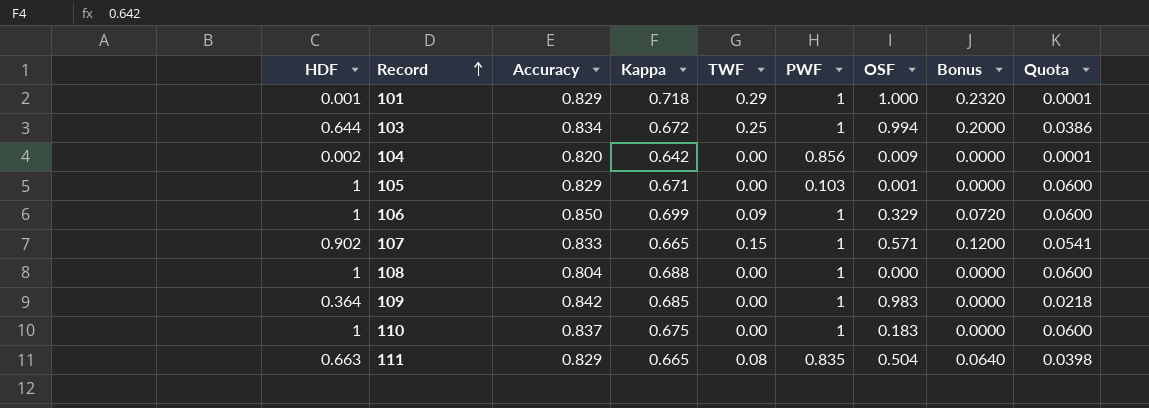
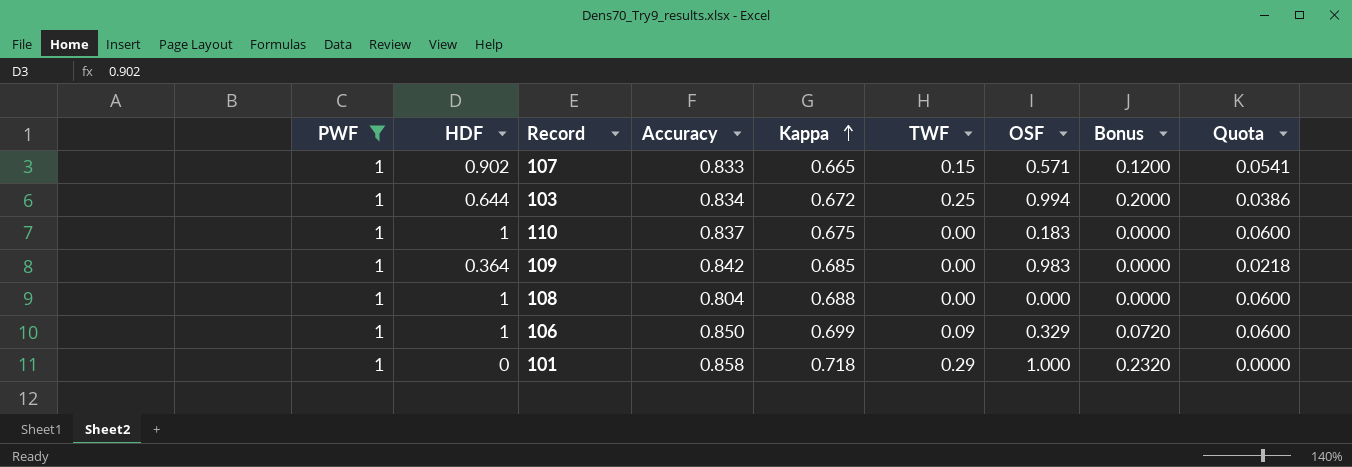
filter: none -> PWF = 1
row order: Record ascending -> Kappa ascending
column PWF | position: 6 -> 1
101 | HDF: 0.001 -> 0
101 | Accuracy: 0.829 -> 0.858
101 | Quota: 0.0001 -> 0.0000

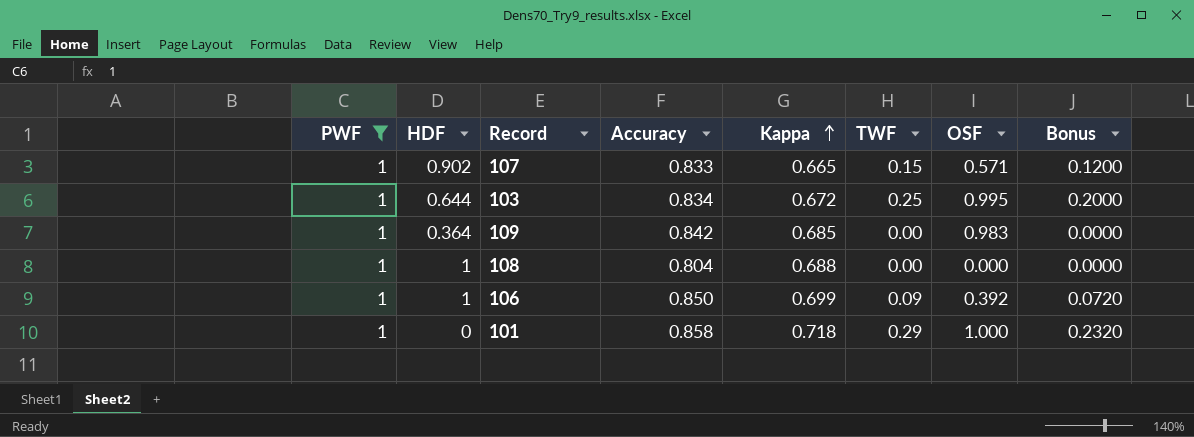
column Quota | formula: [HDF] * 0.06 -> none
row 110: 1 | 1 | 0.837 | 0.675 | 0.00 | 0.183 | 0.0000 | 0.0600 -> none
103 | OSF: 0.994 -> 0.995
106 | OSF: 0.329 -> 0.392

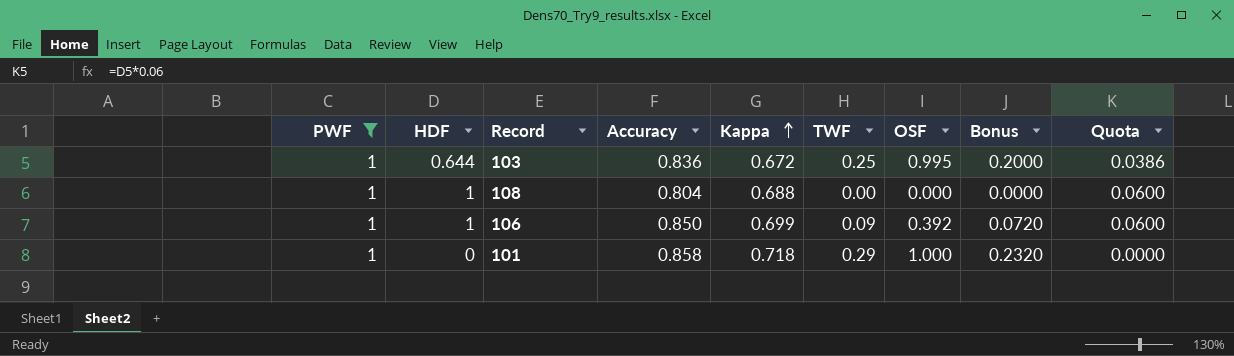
column Quota | formula: none -> [HDF] * 0.06
row 107: 1 | 0.902 | 0.833 | 0.665 | 0.15 | 0.571 | 0.1200 -> none
row 109: 1 | 0.364 | 0.842 | 0.685 | 0.00 | 0.983 | 0.0000 -> none
103 | Accuracy: 0.834 -> 0.836

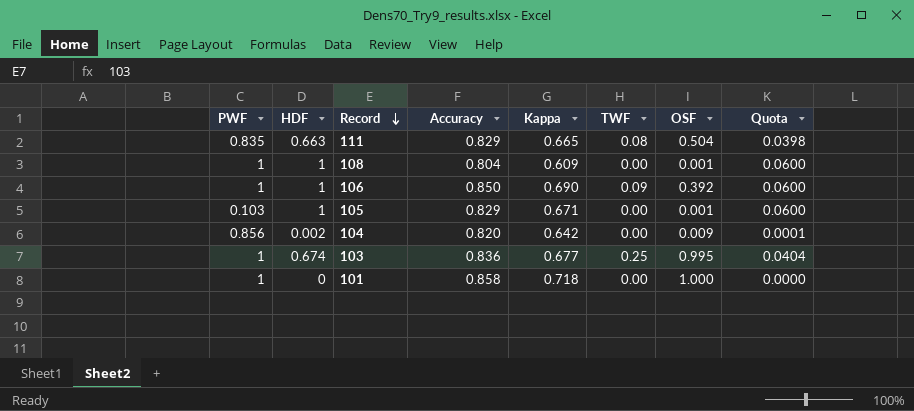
filter: PWF = 1 -> none
row order: Kappa ascending -> Record descending
column Bonus | formula: [TWF] * 0.8 -> none
108 | Kappa: 0.688 -> 0.609
108 | OSF: 0.000 -> 0.001
106 | Kappa: 0.699 -> 0.690
103 | HDF: 0.644 -> 0.674
103 | Kappa: 0.672 -> 0.677
103 | Quota: 0.0386 -> 0.0404
101 | TWF: 0.29 -> 0.00

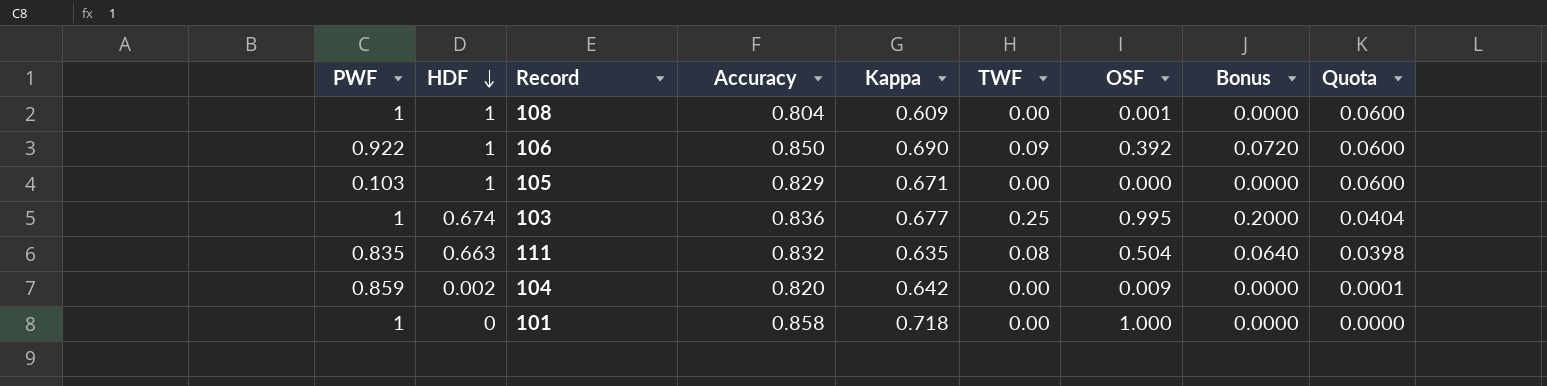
row order: Record descending -> HDF descending
column Bonus | formula: none -> [TWF] * 0.8
106 | PWF: 1 -> 0.922
105 | OSF: 0.001 -> 0.000
111 | Accuracy: 0.829 -> 0.832
111 | Kappa: 0.665 -> 0.635
104 | PWF: 0.856 -> 0.859

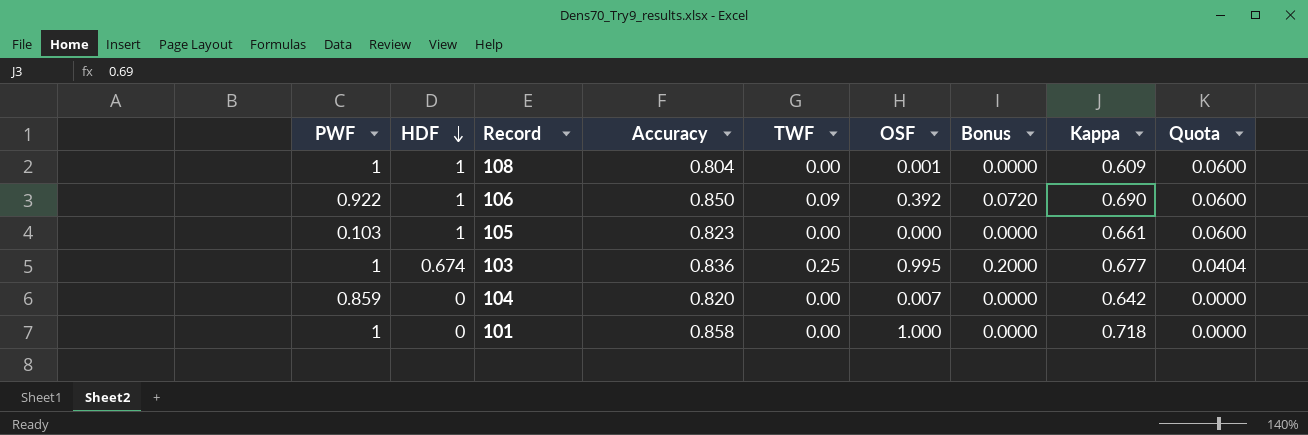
column Kappa | position: 5 -> 8
row 111: 0.835 | 0.663 | 0.832 | 0.635 | 0.08 | 0.504 | 0.0640 | 0.0398 -> none
105 | Accuracy: 0.829 -> 0.823
105 | Kappa: 0.671 -> 0.661
104 | HDF: 0.002 -> 0
104 | OSF: 0.009 -> 0.007
104 | Quota: 0.0001 -> 0.0000

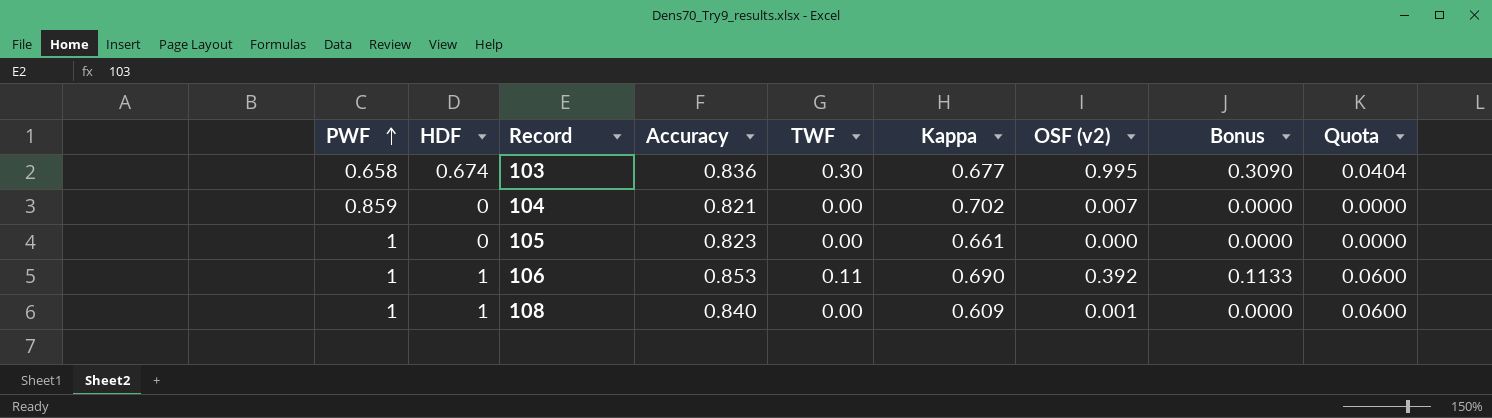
row order: HDF descending -> PWF ascending
column Kappa | position: 8 -> 6
column name: OSF -> OSF (v2)
column Bonus | formula: [TWF] * 0.8 -> [TWF] * 1.03
row 101: 1 | 0 | 0.858 | 0.00 | 1.000 | 0.0000 | 0.718 | 0.0000 -> none
103 | PWF: 1 -> 0.658
103 | TWF: 0.25 -> 0.30
104 | Accuracy: 0.820 -> 0.821
104 | Kappa: 0.642 -> 0.702
105 | PWF: 0.103 -> 1
105 | HDF: 1 -> 0
105 | Quota: 0.0600 -> 0.0000
106 | PWF: 0.922 -> 1
106 | Accuracy: 0.850 -> 0.853
106 | TWF: 0.09 -> 0.11
108 | Accuracy: 0.804 -> 0.840

